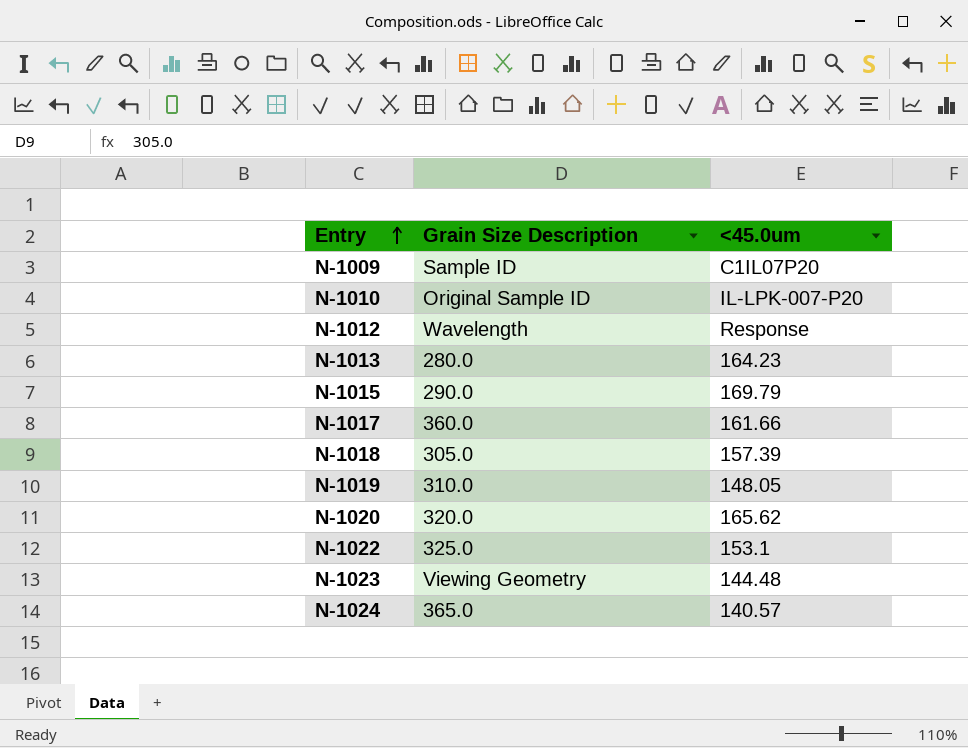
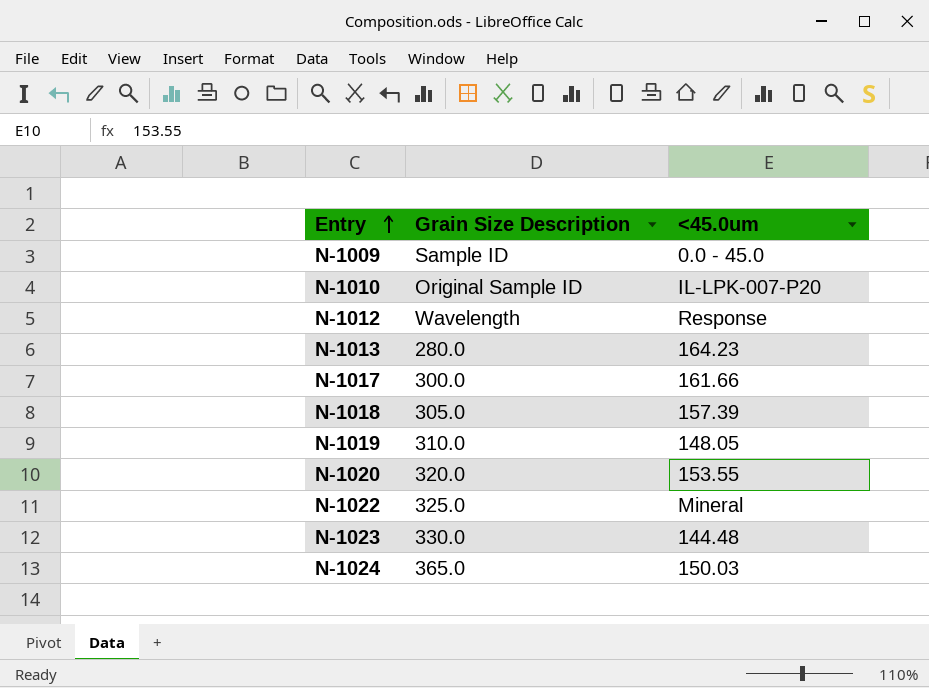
row N-1015: 290.0 | 169.79 -> none
N-1009 | <45.0um: C1IL07P20 -> 0.0 - 45.0
N-1017 | Grain Size Description: 360.0 -> 300.0
N-1020 | <45.0um: 165.62 -> 153.55
N-1022 | <45.0um: 153.1 -> Mineral
N-1023 | Grain Size Description: Viewing Geometry -> 330.0
N-1024 | <45.0um: 140.57 -> 150.03

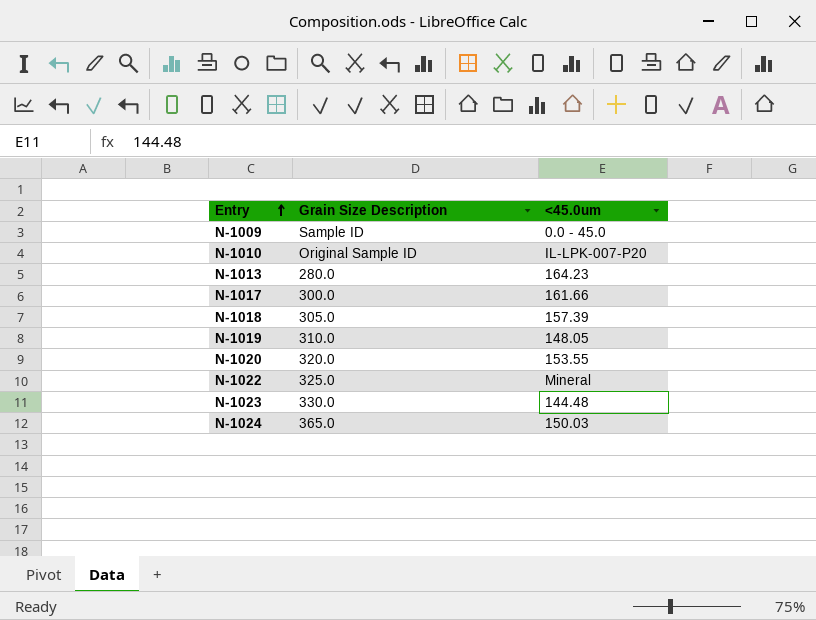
row N-1012: Wavelength | Response -> none

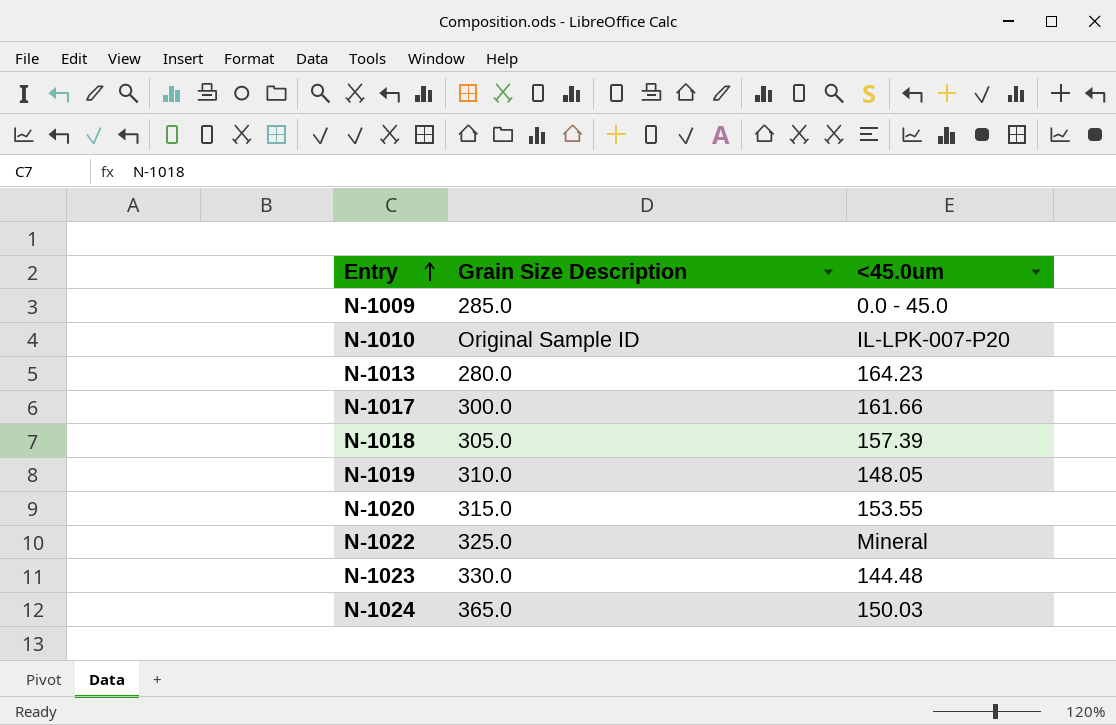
N-1009 | Grain Size Description: Sample ID -> 285.0
N-1020 | Grain Size Description: 320.0 -> 315.0

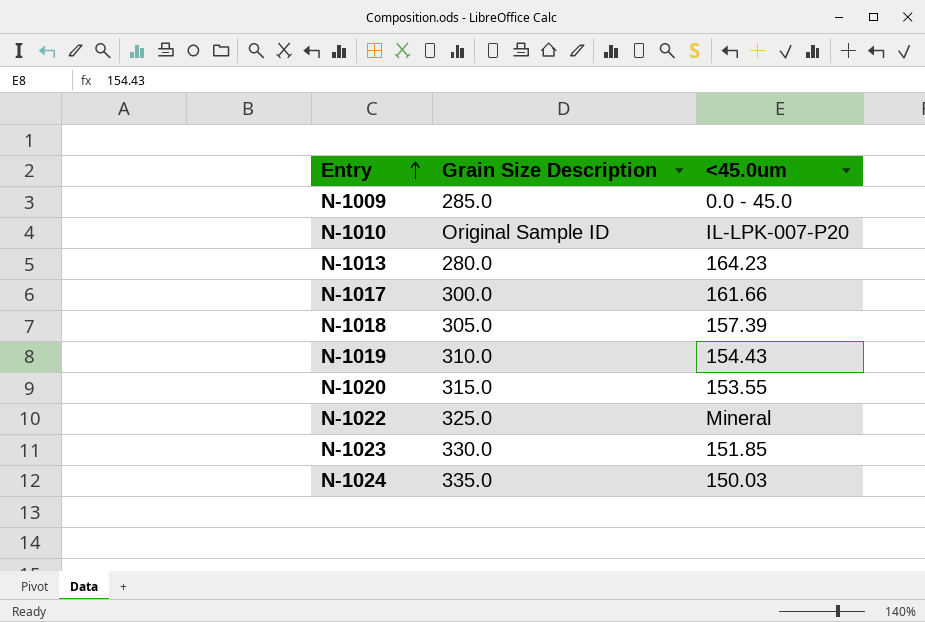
N-1019 | <45.0um: 148.05 -> 154.43
N-1023 | <45.0um: 144.48 -> 151.85
N-1024 | Grain Size Description: 365.0 -> 335.0

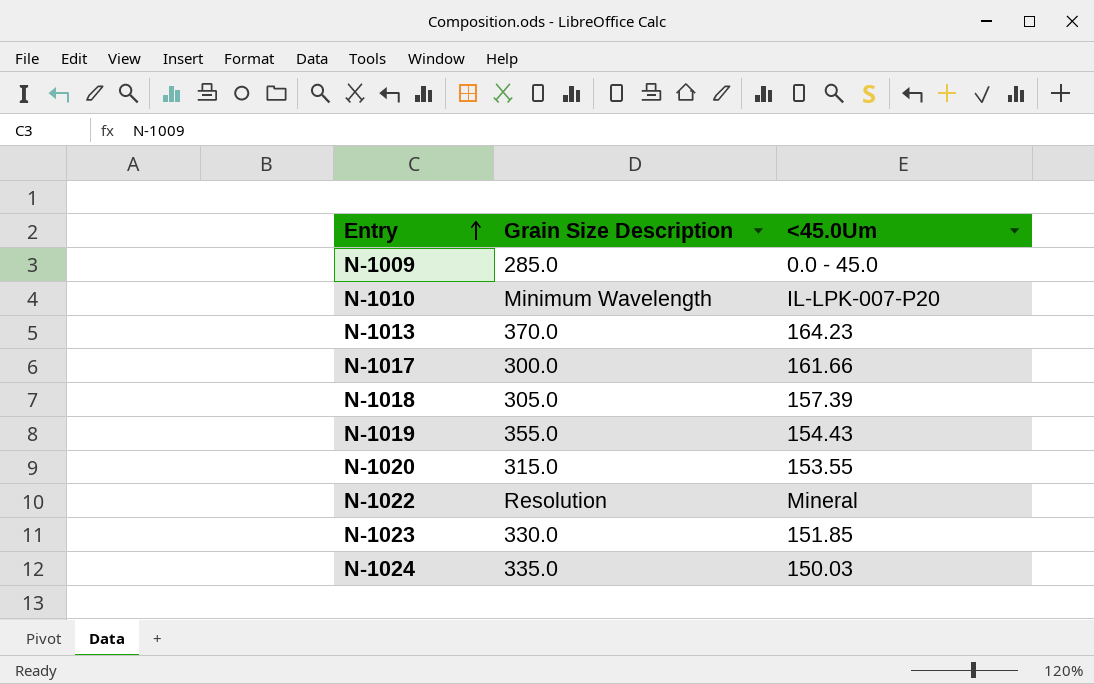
column name: <45.0um -> <45.0Um
N-1010 | Grain Size Description: Original Sample ID -> Minimum Wavelength
N-1013 | Grain Size Description: 280.0 -> 370.0
N-1019 | Grain Size Description: 310.0 -> 355.0
N-1022 | Grain Size Description: 325.0 -> Resolution

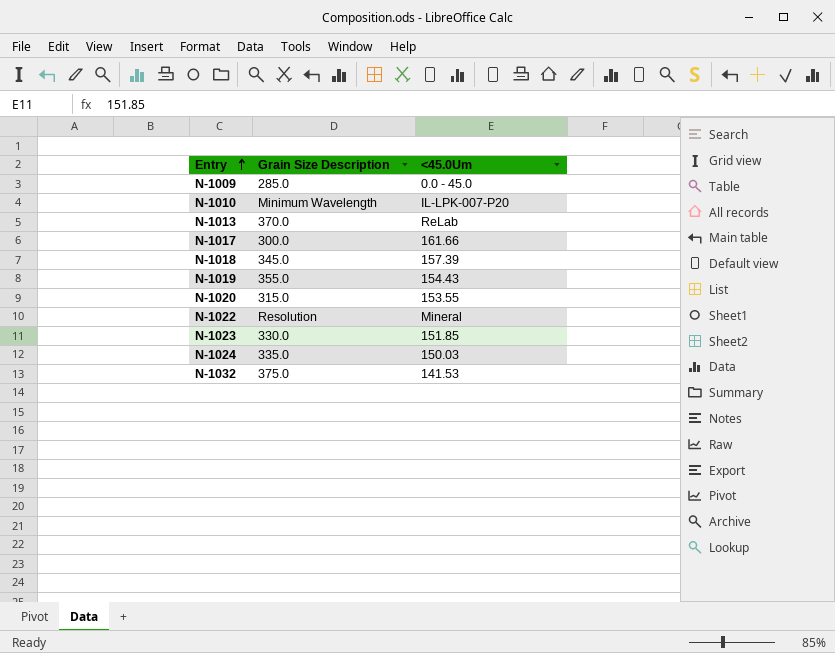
N-1013 | <45.0Um: 164.23 -> ReLab
N-1018 | Grain Size Description: 305.0 -> 345.0
row N-1032: none -> 375.0 | 141.53

